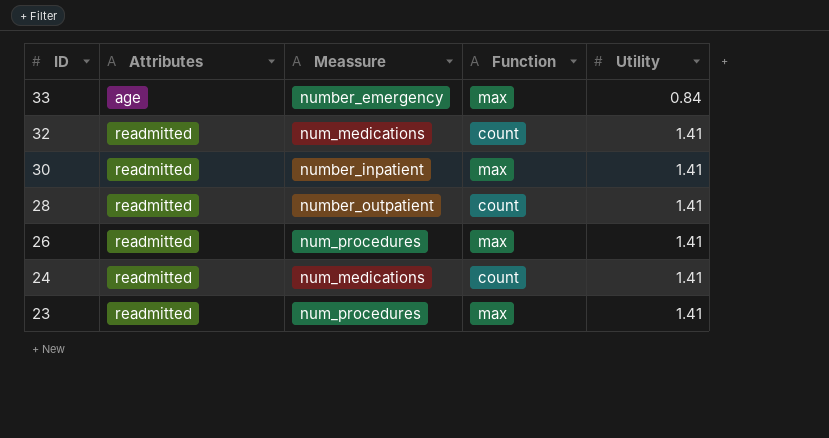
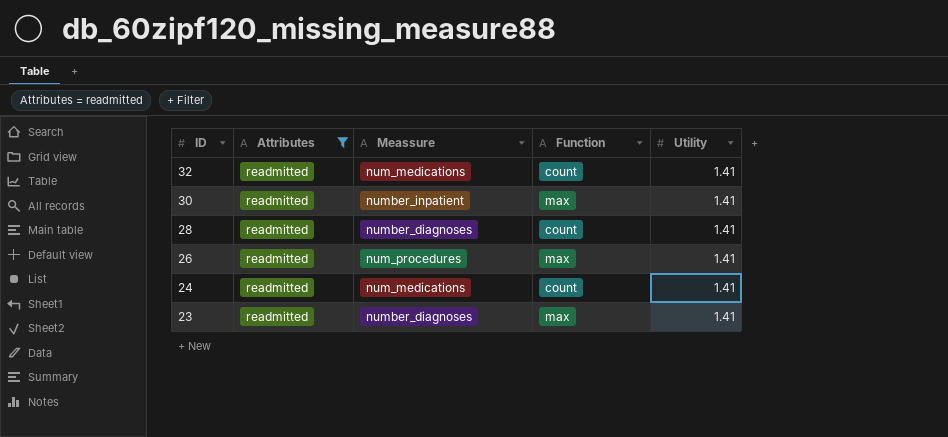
filter: none -> Attributes = readmitted
28 | Meassure: number_outpatient -> number_diagnoses
23 | Meassure: num_procedures -> number_diagnoses

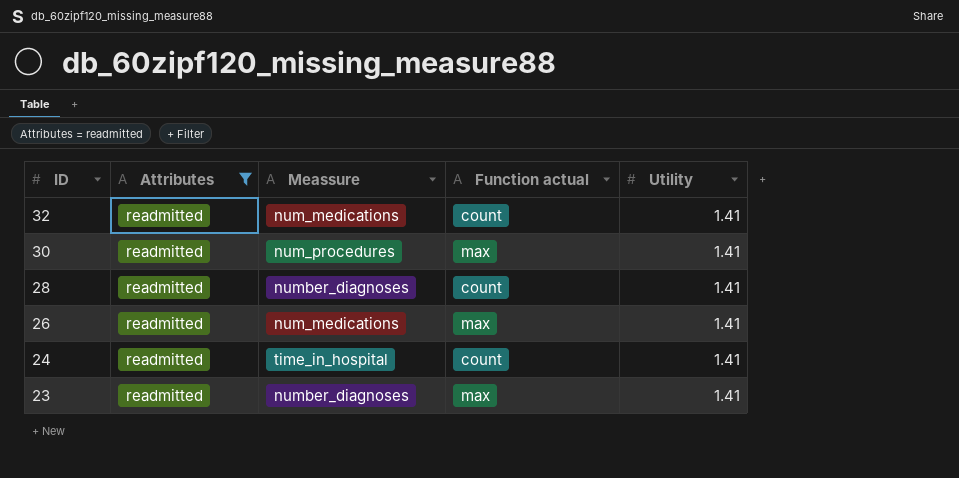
column name: Function -> Function actual
30 | Meassure: number_inpatient -> num_procedures
26 | Meassure: num_procedures -> num_medications
24 | Meassure: num_medications -> time_in_hospital

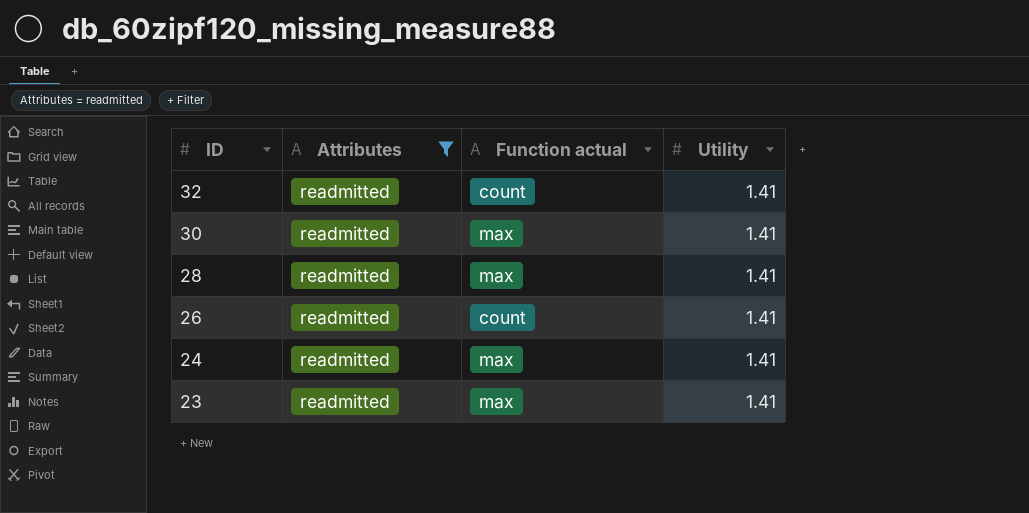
column Meassure | position: 3 -> none
28 | Function actual: count -> max
26 | Function actual: max -> count
24 | Function actual: count -> max

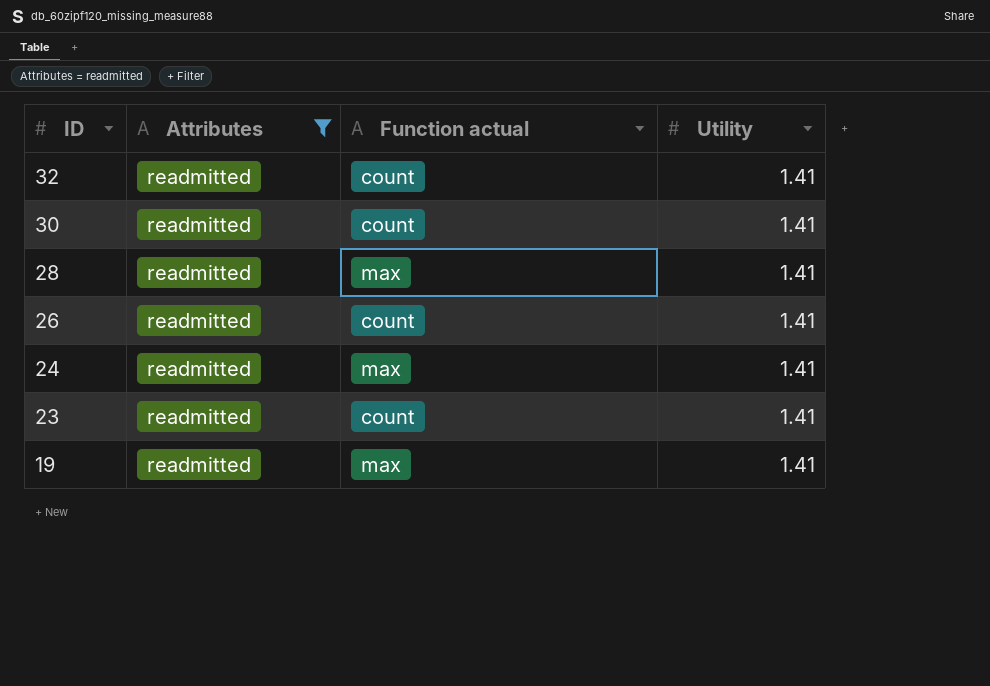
30 | Function actual: max -> count
23 | Function actual: max -> count
row 19: none -> readmitted | max | 1.41

